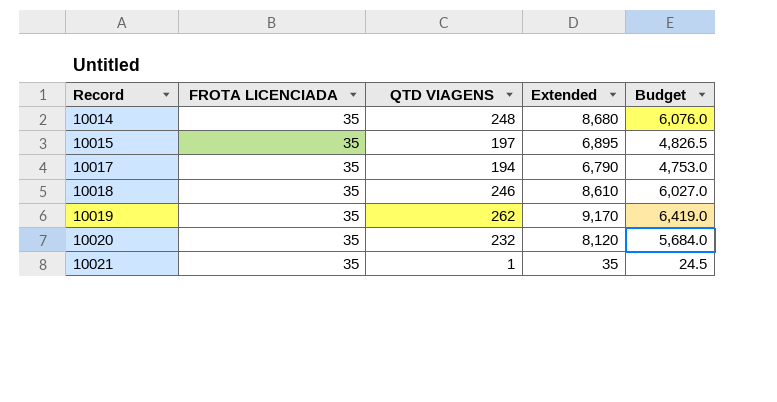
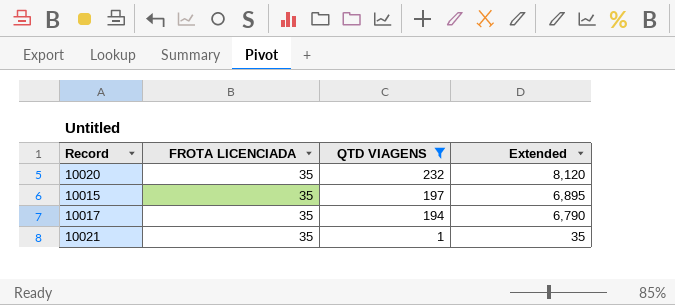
filter: none -> QTD VIAGENS <= 232
row order: Record ascending -> QTD VIAGENS descending
column Budget | formula: [Extended] * 0.7 -> none

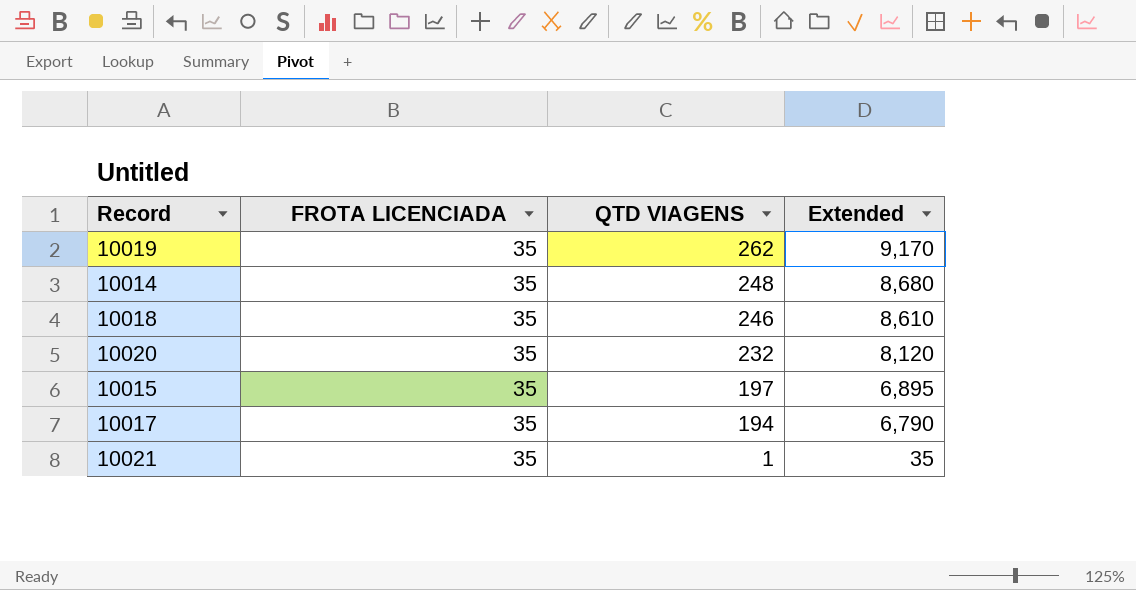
filter: QTD VIAGENS <= 232 -> none

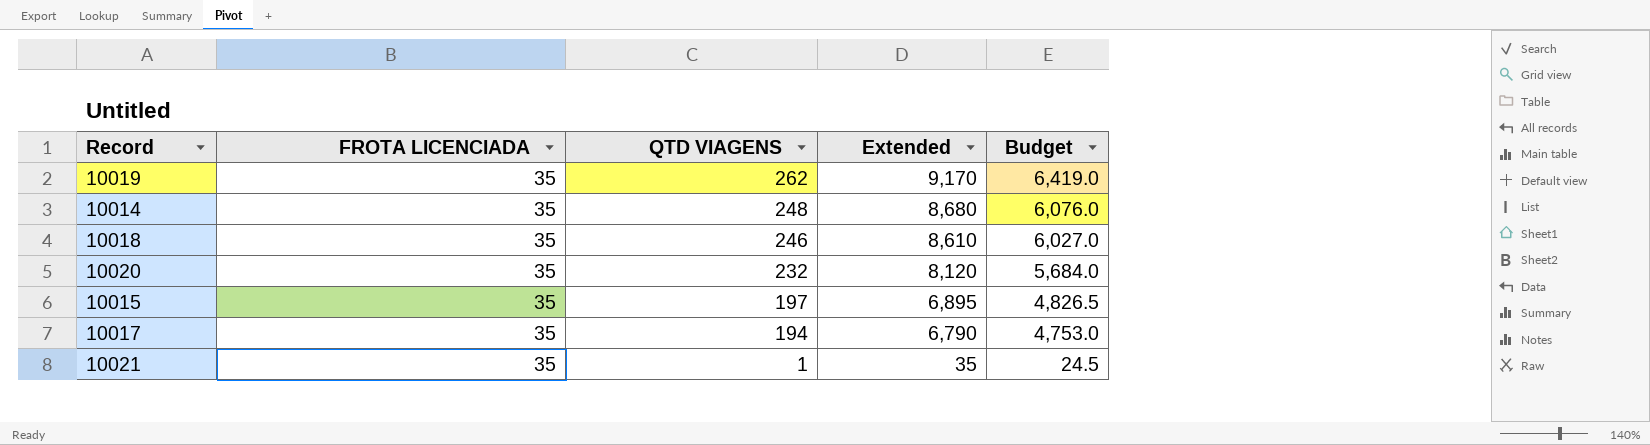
column Budget | formula: none -> [Extended] * 0.7

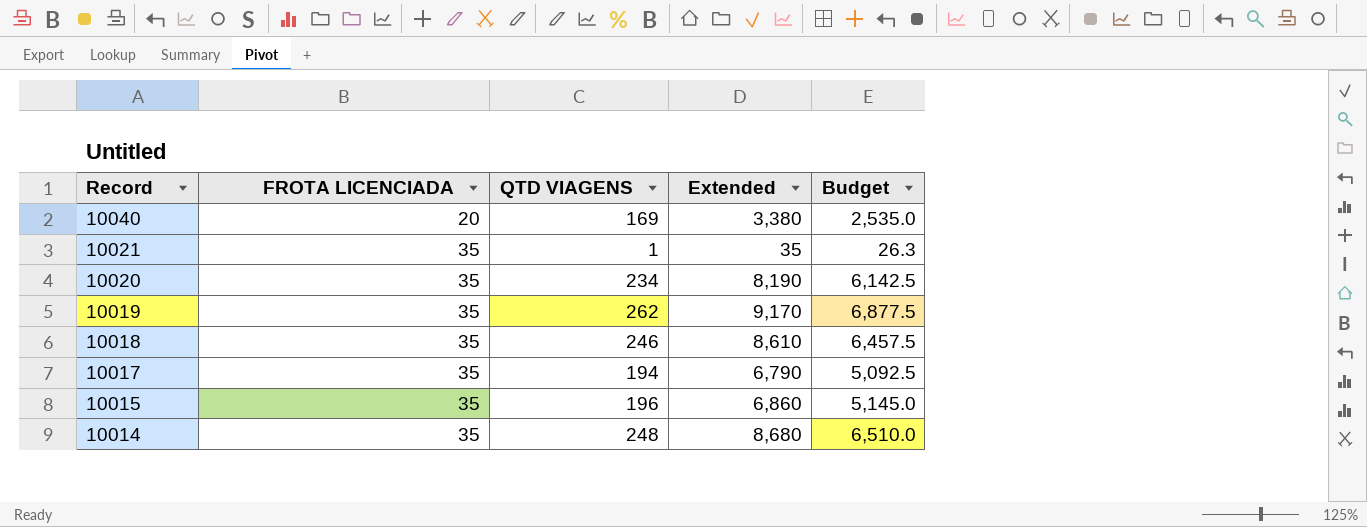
row order: QTD VIAGENS descending -> Record descending
column Budget | formula: [Extended] * 0.7 -> [Extended] * 0.75
row 10040: none -> 20 | 169 | 3,380 | 2,535.0
10020 | QTD VIAGENS: 232 -> 234
10020 | Extended: 8,120 -> 8,190
10015 | QTD VIAGENS: 197 -> 196
10015 | Extended: 6,895 -> 6,860

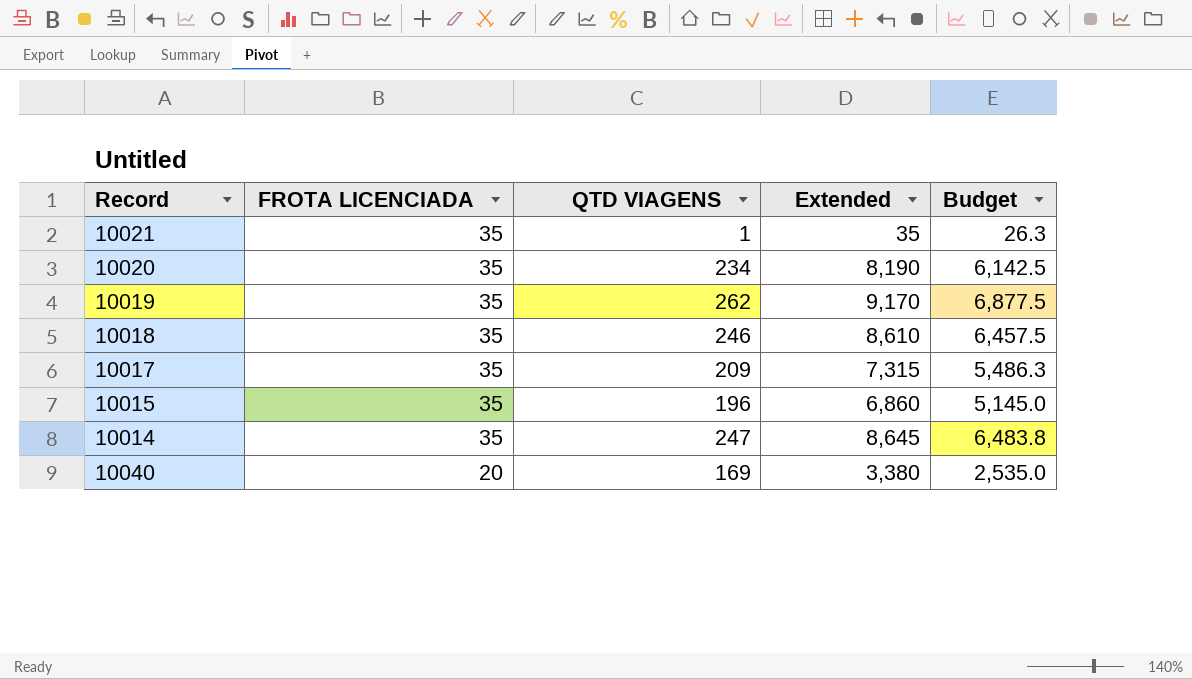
row order: Record descending -> FROTA LICENCIADA descending
10017 | QTD VIAGENS: 194 -> 209
10017 | Extended: 6,790 -> 7,315
10017 | Budget: 5,092.5 -> 5,486.3
10014 | QTD VIAGENS: 248 -> 247
10014 | Extended: 8,680 -> 8,645
10014 | Budget: 6,510.0 -> 6,483.8

